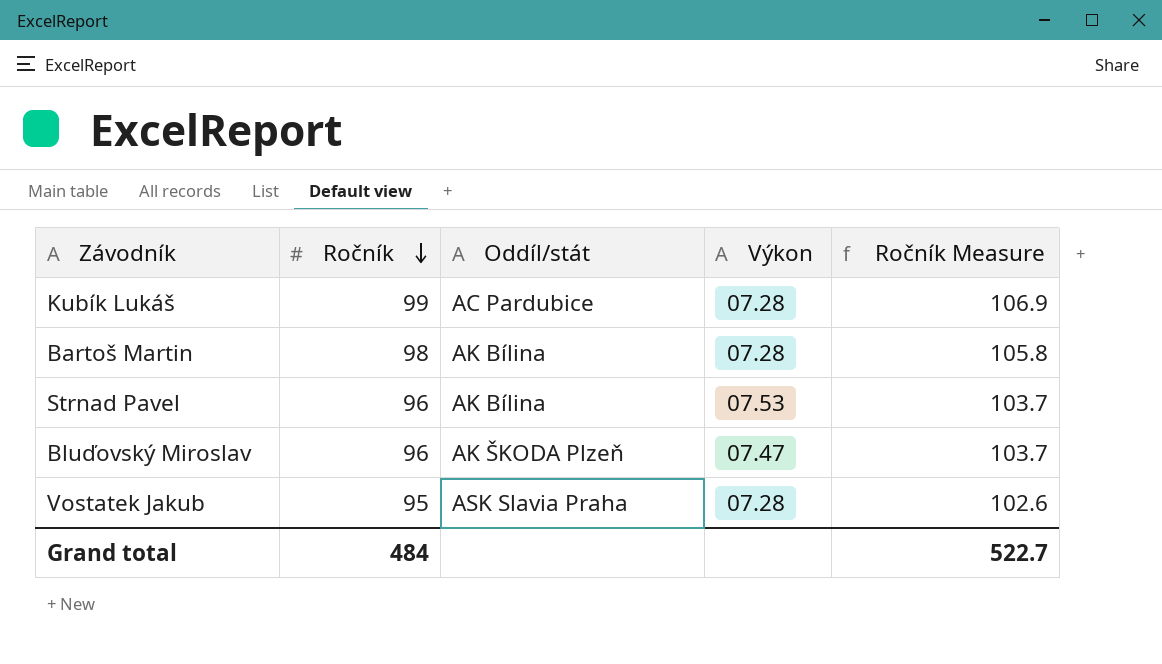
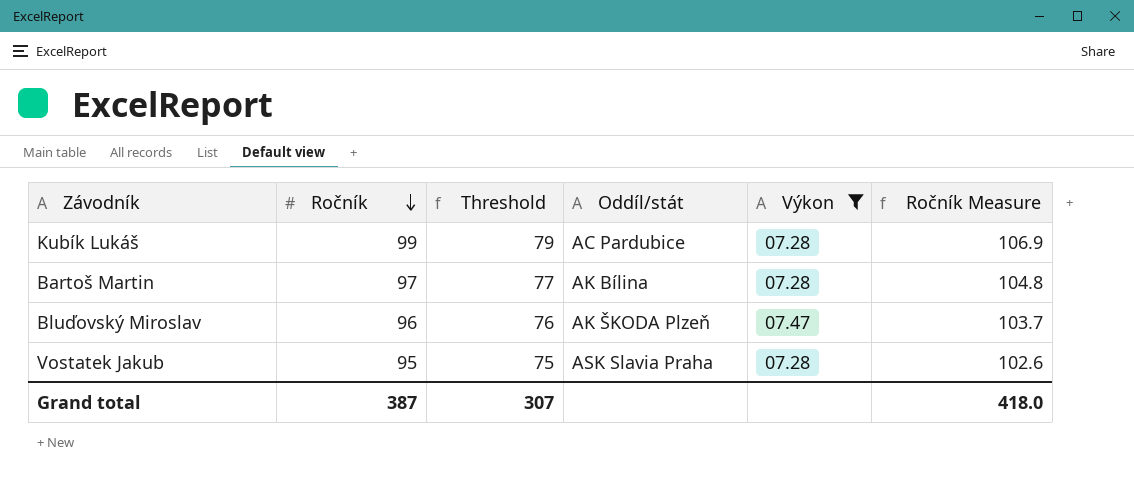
filter: none -> Výkon != 07.53
column Threshold | formula: none -> [Ročník] - 20
Bartoš Martin | Ročník: 98 -> 97
Bartoš Martin | Ročník Measure: 105.8 -> 104.8
Grand total | Ročník: 484 -> 387
Grand total | Ročník Measure: 522.7 -> 418.0

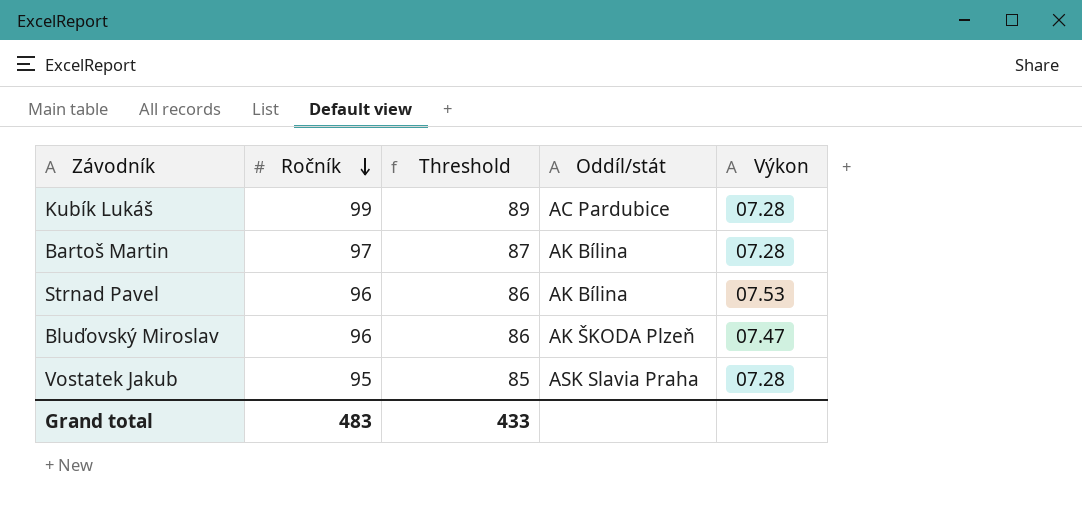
filter: Výkon != 07.53 -> none
column Ročník Measure | formula: [Ročník] * 1.08 -> none
column Threshold | formula: [Ročník] - 20 -> [Ročník] - 10
Grand total | Ročník: 387 -> 483
Grand total | Threshold: 307 -> 433

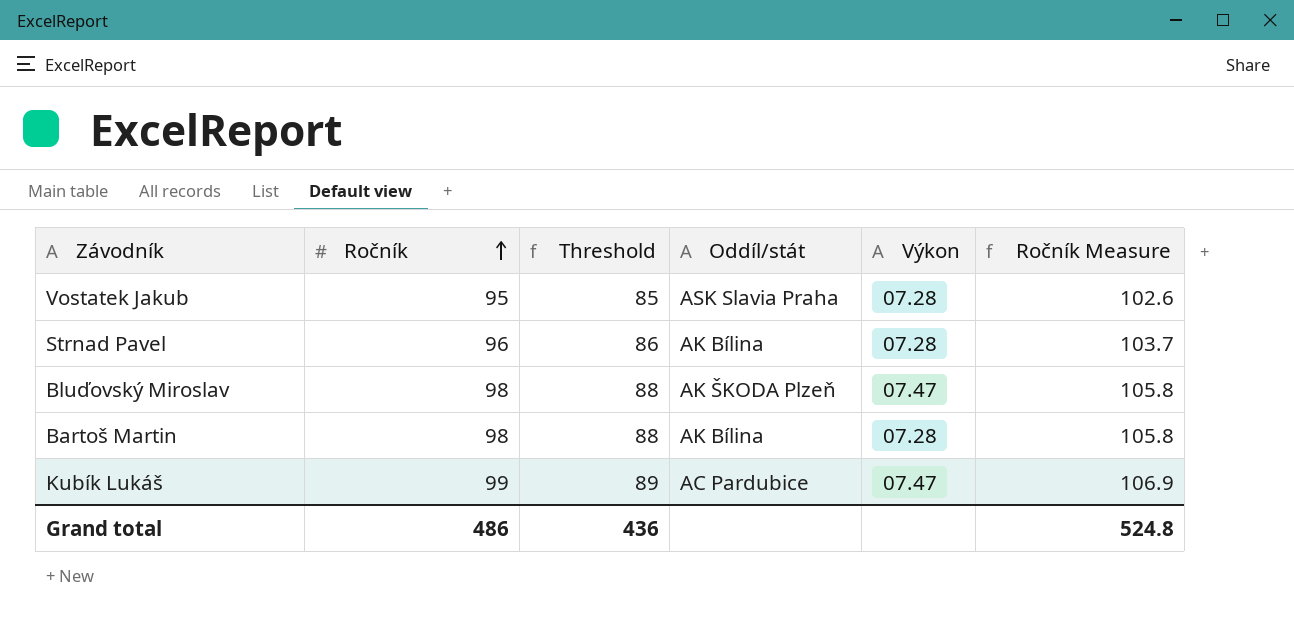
row order: Ročník descending -> Ročník ascending
column Ročník Measure | formula: none -> [Ročník] * 1.08
Strnad Pavel | Výkon: 07.53 -> 07.28
Bluďovský Miroslav | Ročník: 96 -> 98
Bluďovský Miroslav | Threshold: 86 -> 88
Bartoš Martin | Ročník: 97 -> 98
Bartoš Martin | Threshold: 87 -> 88
Kubík Lukáš | Výkon: 07.28 -> 07.47
Grand total | Ročník: 483 -> 486
Grand total | Threshold: 433 -> 436

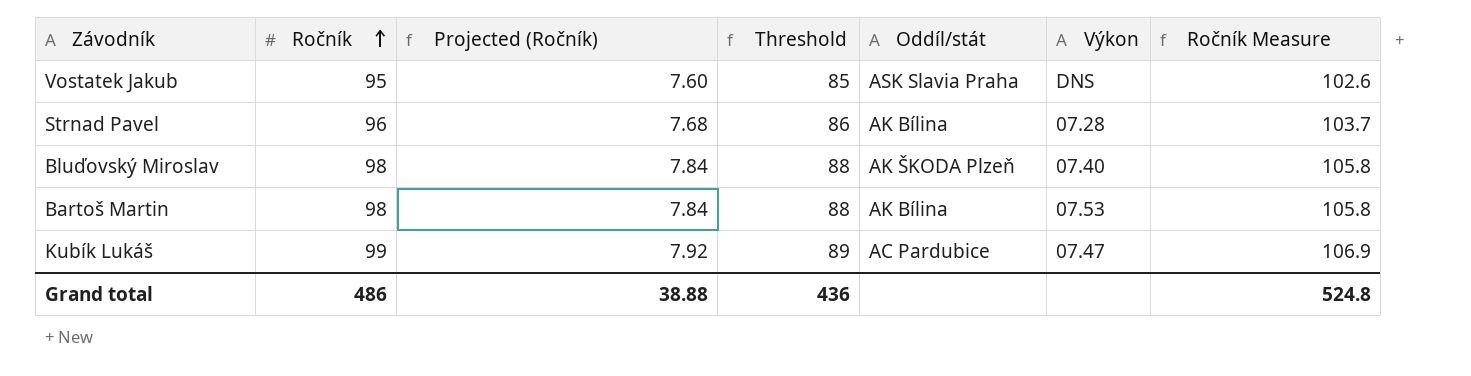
column Projected (Ročník) | formula: none -> [Ročník] * 0.08
Vostatek Jakub | Výkon: 07.28 -> DNS
Bluďovský Miroslav | Výkon: 07.47 -> 07.40
Bartoš Martin | Výkon: 07.28 -> 07.53

